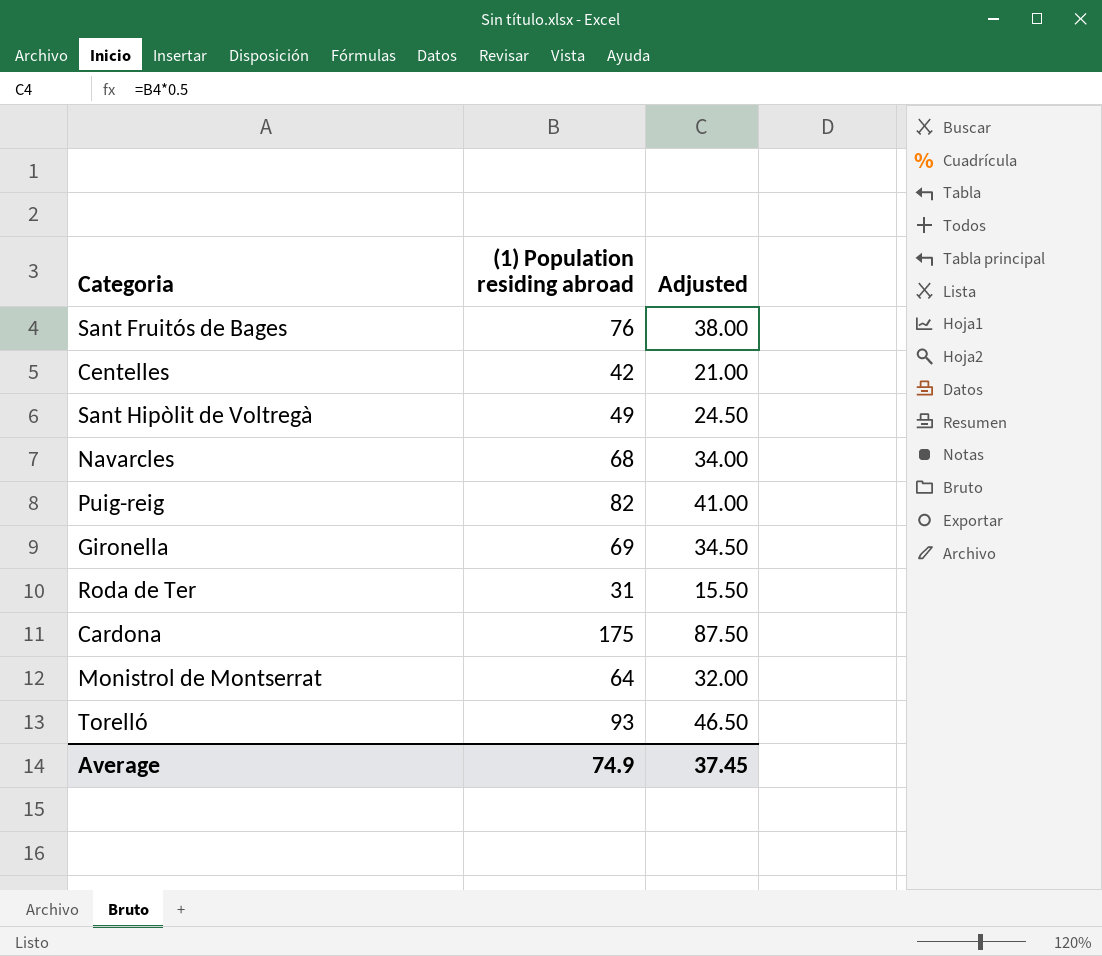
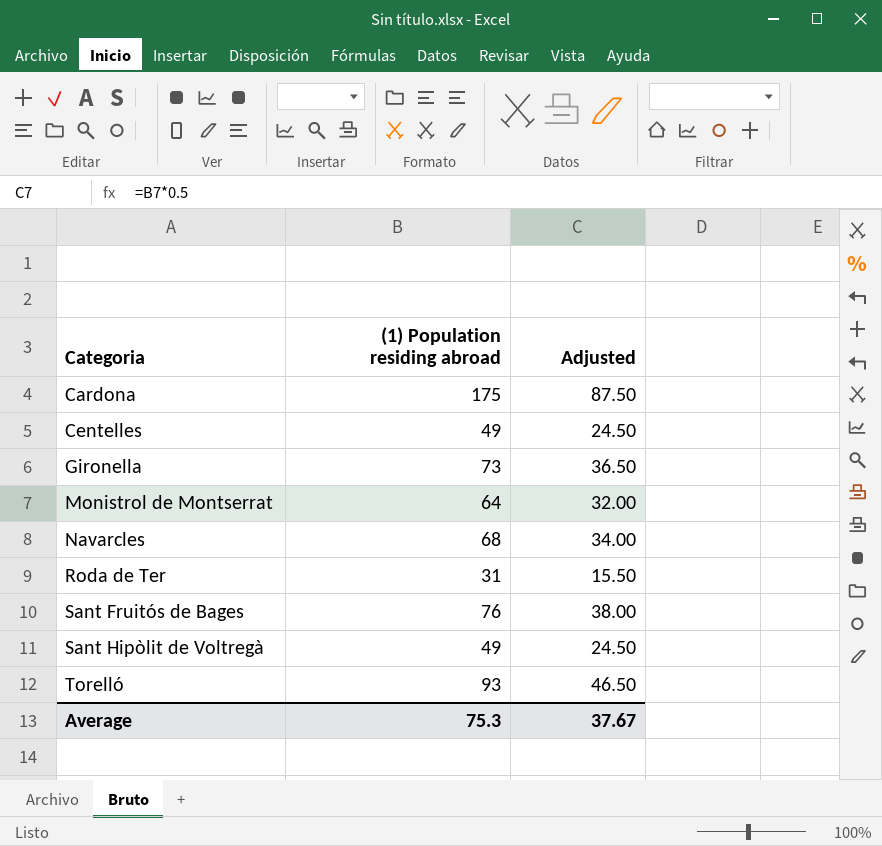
row order: none -> Categoria ascending
row Puig-reig: 82 | 41.00 -> none
Centelles | (1) Population residing abroad: 42 -> 49
Centelles | Adjusted: 21.00 -> 24.50
Gironella | (1) Population residing abroad: 69 -> 73
Gironella | Adjusted: 34.50 -> 36.50
Average | (1) Population residing abroad: 74.9 -> 75.3
Average | Adjusted: 37.45 -> 37.67

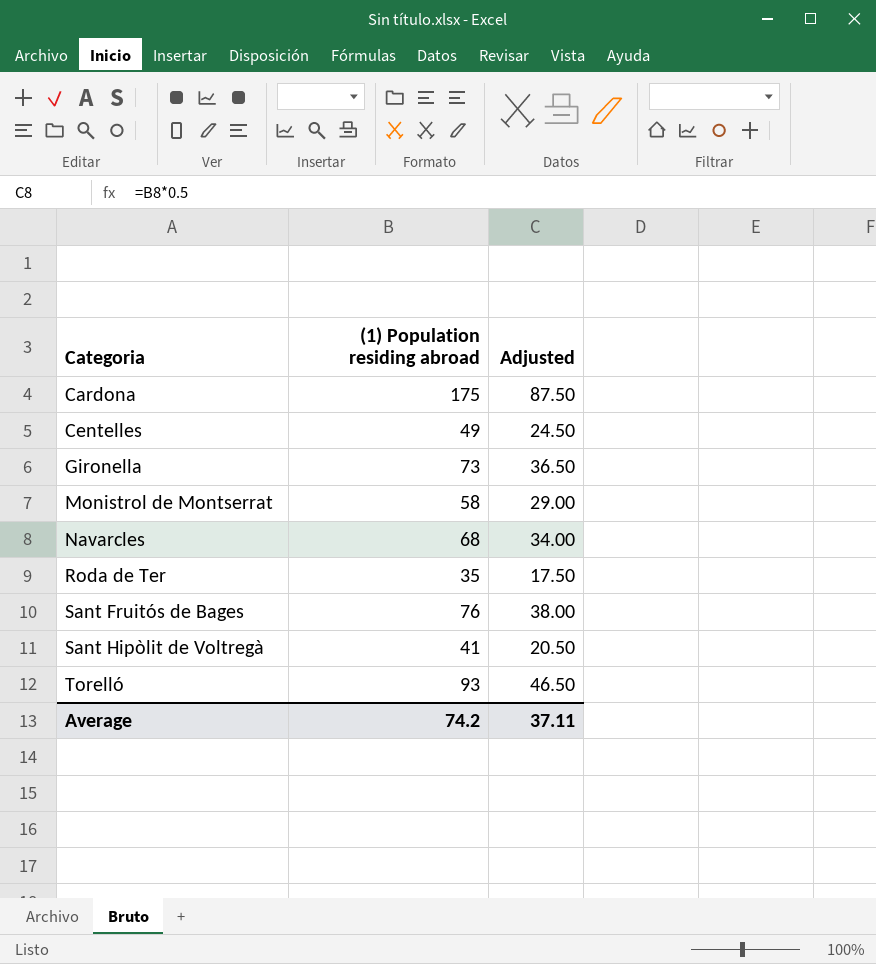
Monistrol de Montserrat | (1) Population residing abroad: 64 -> 58
Monistrol de Montserrat | Adjusted: 32.00 -> 29.00
Roda de Ter | (1) Population residing abroad: 31 -> 35
Roda de Ter | Adjusted: 15.50 -> 17.50
Sant Hipòlit de Voltregà | (1) Population residing abroad: 49 -> 41
Sant Hipòlit de Voltregà | Adjusted: 24.50 -> 20.50
Average | (1) Population residing abroad: 75.3 -> 74.2
Average | Adjusted: 37.67 -> 37.11

